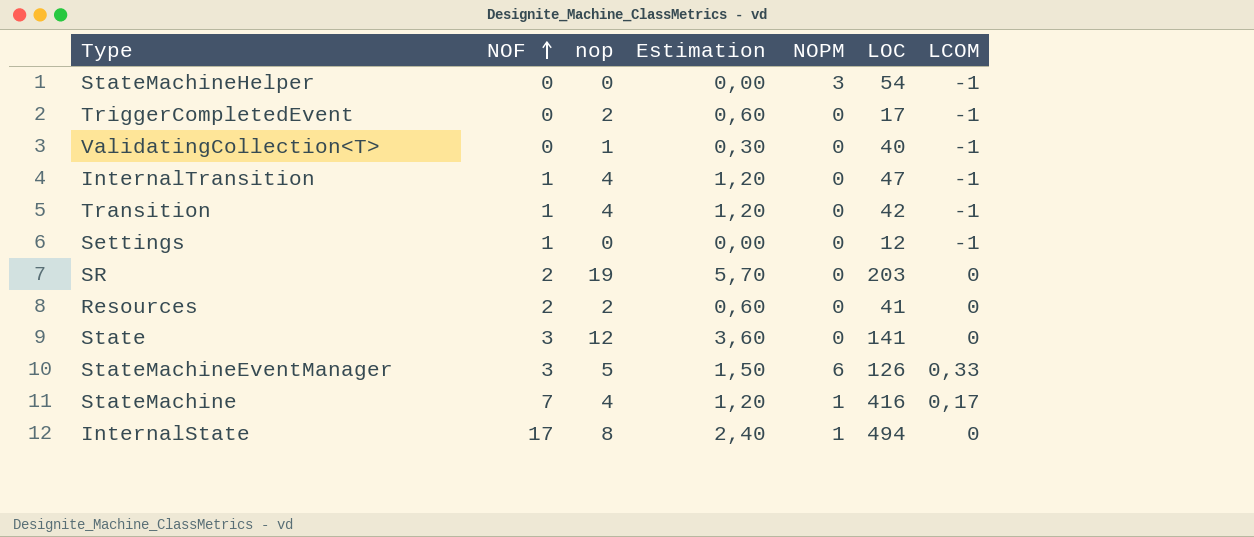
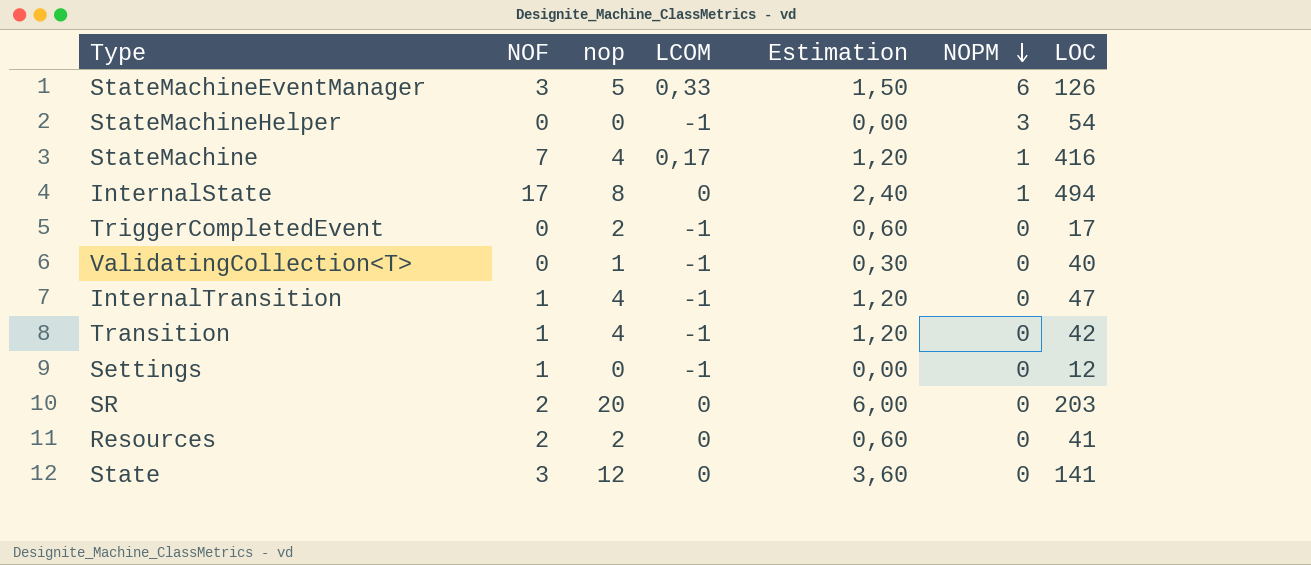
row order: NOF ascending -> NOPM descending
column LCOM | position: 7 -> 4
SR | nop: 19 -> 20
SR | Estimation: 5,70 -> 6,00

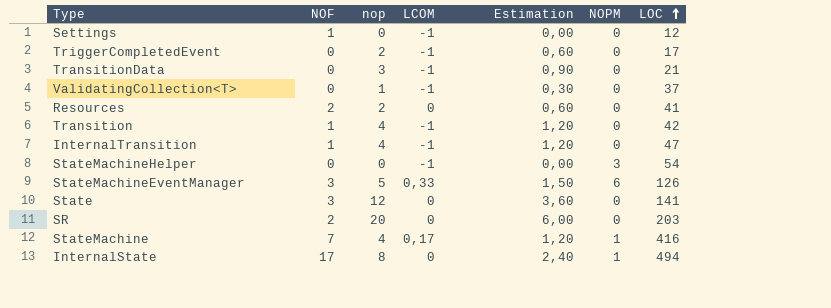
row order: NOPM descending -> LOC ascending
row TransitionData: none -> 0 | 3 | -1 | 0,90 | 0 | 21
ValidatingCollection<T> | LOC: 40 -> 37

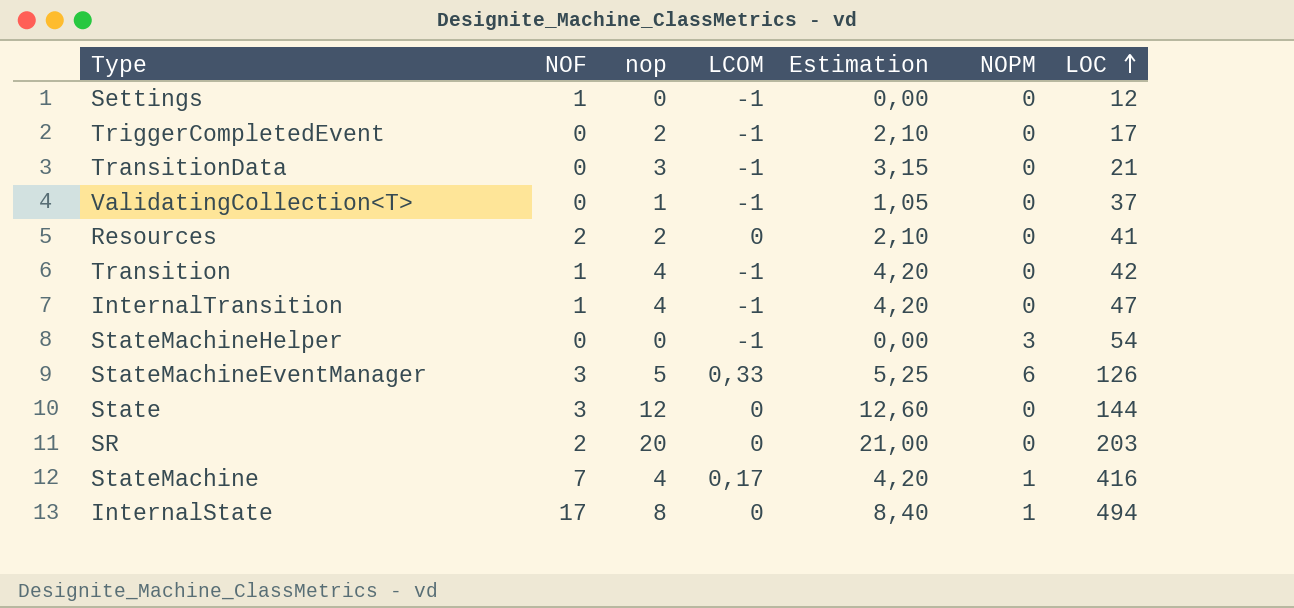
column Estimation | formula: [nop] * 0,3 -> [nop] * 1,05
State | LOC: 141 -> 144

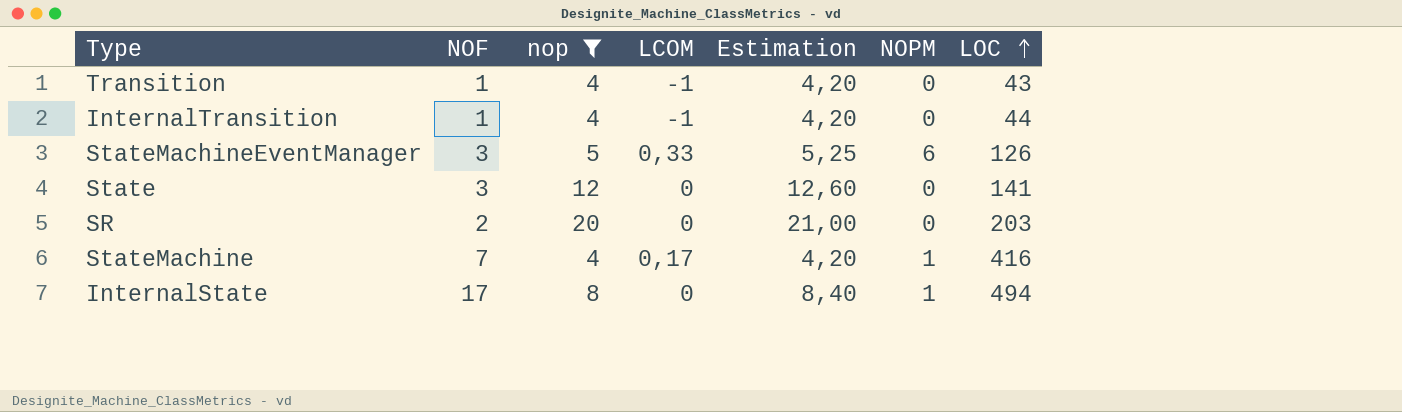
filter: none -> nop >= 4
Transition | LOC: 42 -> 43
InternalTransition | LOC: 47 -> 44
State | LOC: 144 -> 141

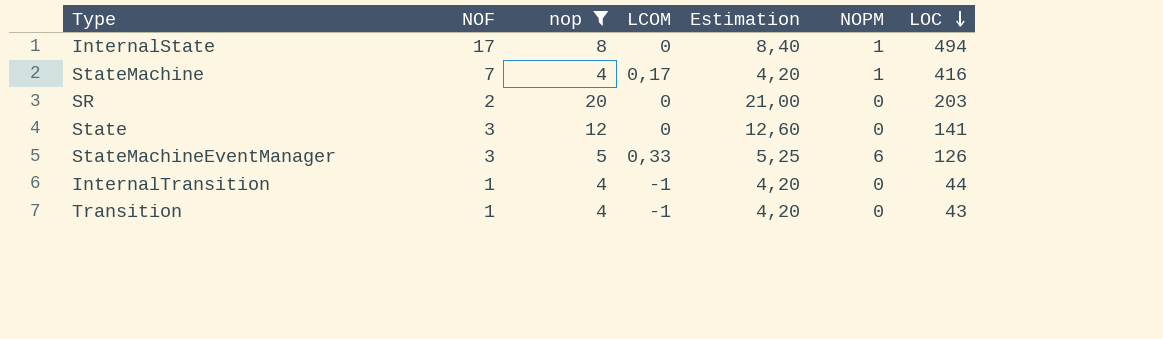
row order: LOC ascending -> LOC descending

